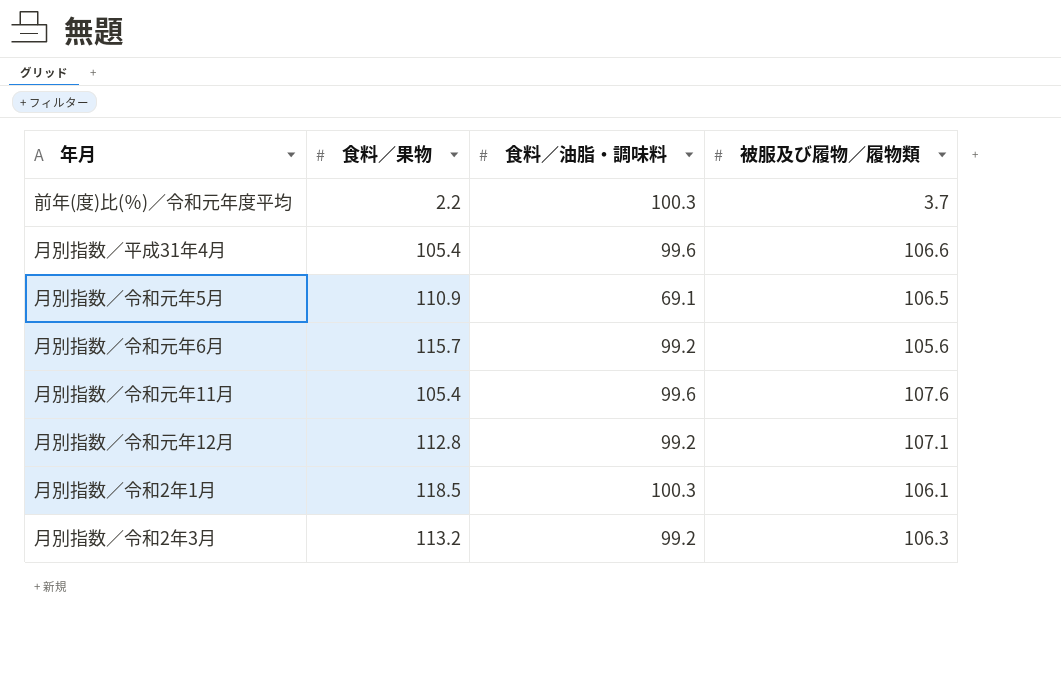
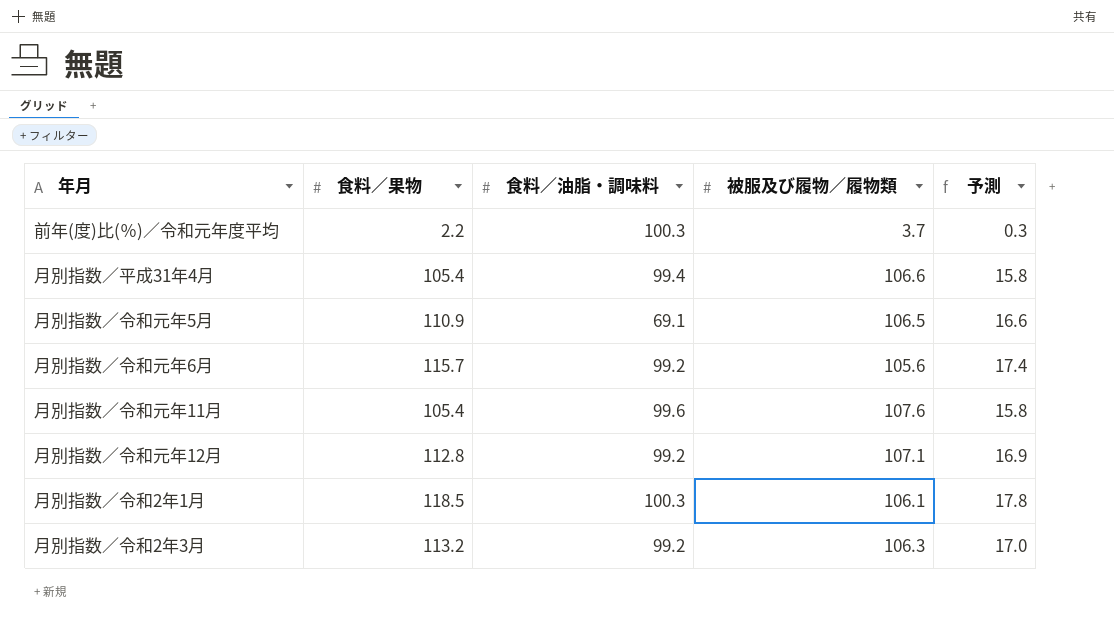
column 予測 | formula: none -> [食料／果物] * 0.15
月別指数／平成31年4月 | 食料／油脂・調味料: 99.6 -> 99.4

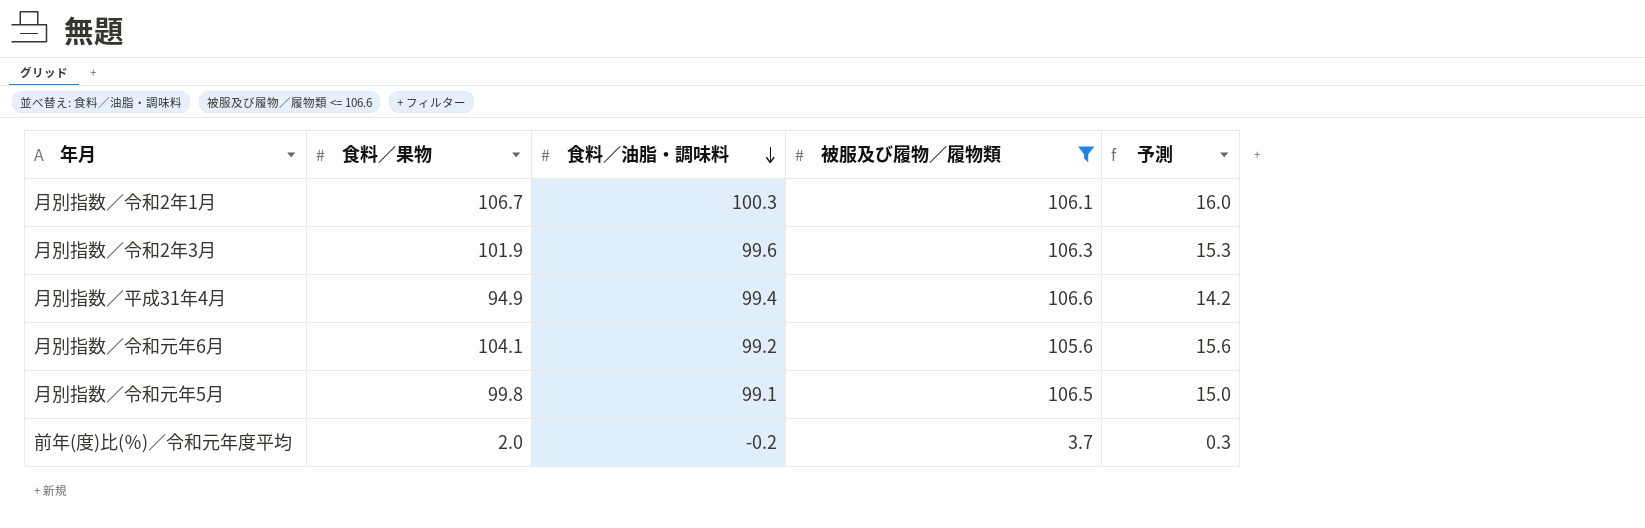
filter: none -> 被服及び履物／履物類 <= 106.6
row order: none -> 食料／油脂・調味料 descending
月別指数／令和2年1月 | 食料／果物: 118.5 -> 106.7
月別指数／令和2年1月 | 予測: 17.8 -> 16.0
月別指数／令和2年3月 | 食料／果物: 113.2 -> 101.9
月別指数／令和2年3月 | 食料／油脂・調味料: 99.2 -> 99.6
月別指数／令和2年3月 | 予測: 17.0 -> 15.3
月別指数／平成31年4月 | 食料／果物: 105.4 -> 94.9
月別指数／平成31年4月 | 予測: 15.8 -> 14.2
月別指数／令和元年6月 | 食料／果物: 115.7 -> 104.1
月別指数／令和元年6月 | 予測: 17.4 -> 15.6
月別指数／令和元年5月 | 食料／果物: 110.9 -> 99.8
月別指数／令和元年5月 | 食料／油脂・調味料: 69.1 -> 99.1
月別指数／令和元年5月 | 予測: 16.6 -> 15.0
前年(度)比(％)／令和元年度平均 | 食料／果物: 2.2 -> 2.0
前年(度)比(％)／令和元年度平均 | 食料／油脂・調味料: 100.3 -> -0.2

